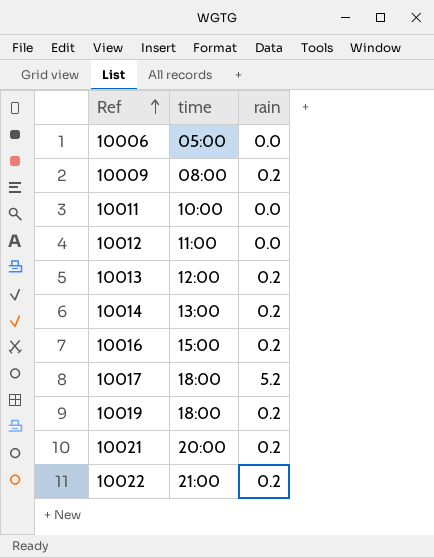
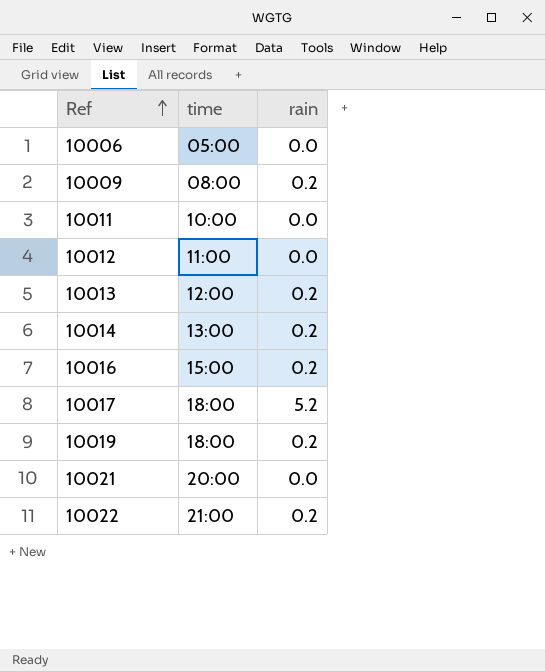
10021 | rain: 0.2 -> 0.0

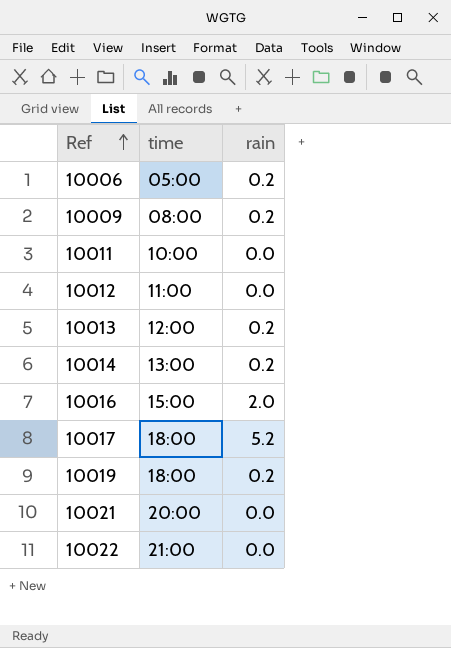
10006 | rain: 0.0 -> 0.2
10016 | rain: 0.2 -> 2.0
10022 | rain: 0.2 -> 0.0

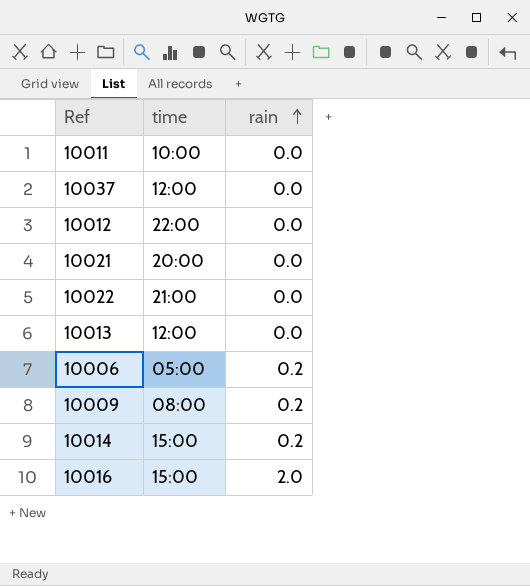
row order: Ref ascending -> rain ascending
row 10017: 18:00 | 5.2 -> none
row 10019: 18:00 | 0.2 -> none
row 10037: none -> 12:00 | 0.0
10012 | time: 11:00 -> 22:00
10013 | rain: 0.2 -> 0.0
10014 | time: 13:00 -> 15:00

